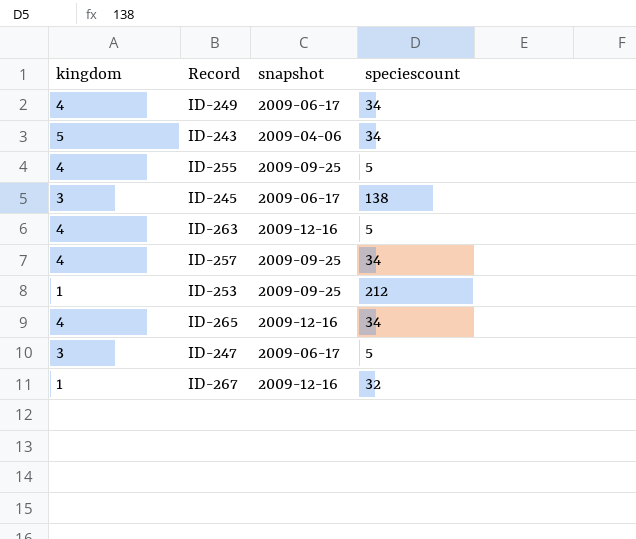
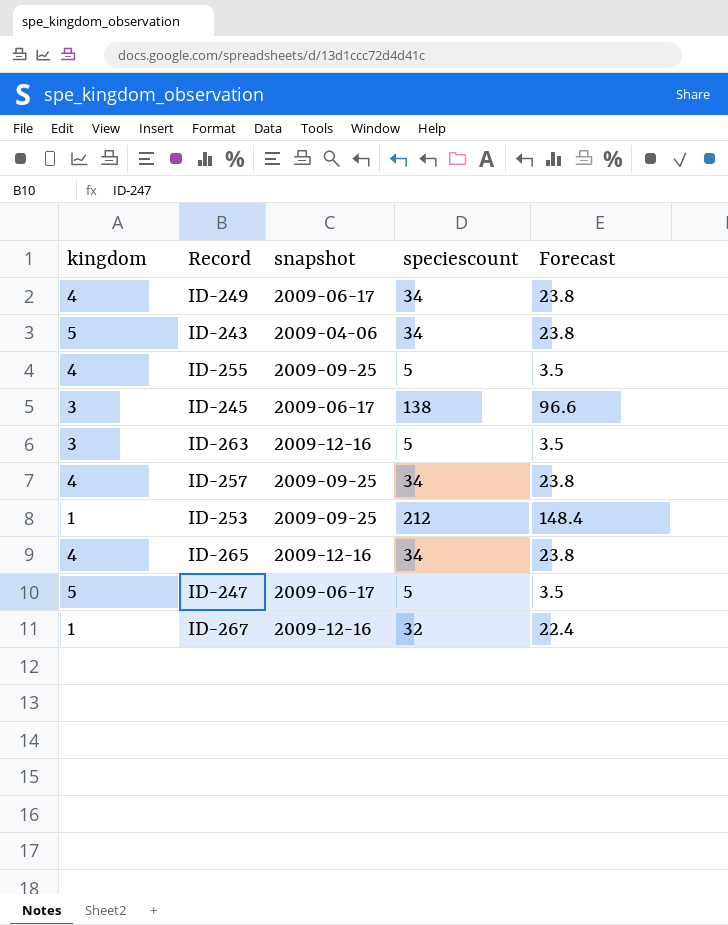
column Forecast | formula: none -> [speciescount] * 0.7
ID-263 | kingdom: 4 -> 3
ID-247 | kingdom: 3 -> 5

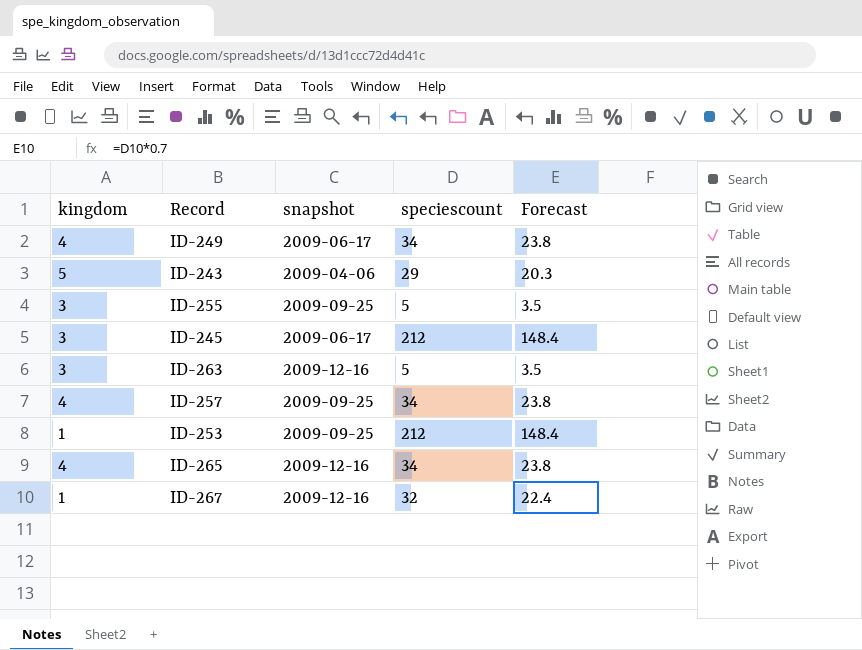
row ID-247: 5 | 2009-06-17 | 5 | 3.5 -> none
ID-243 | speciescount: 34 -> 29
ID-243 | Forecast: 23.8 -> 20.3
ID-255 | kingdom: 4 -> 3
ID-245 | speciescount: 138 -> 212
ID-245 | Forecast: 96.6 -> 148.4

